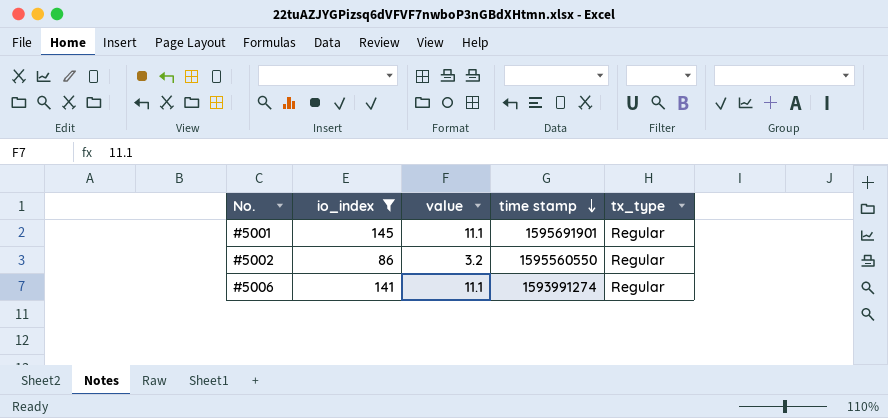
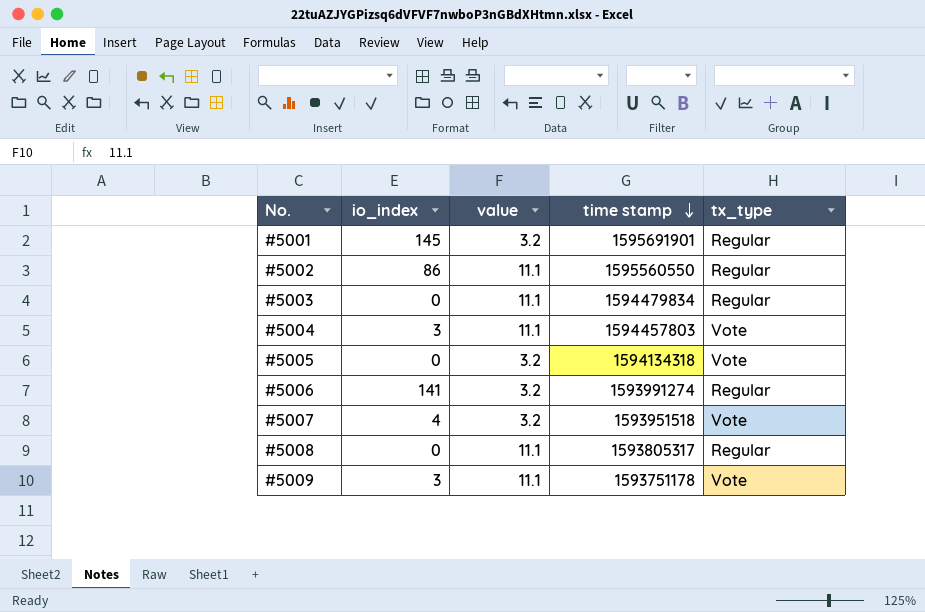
filter: io_index >= 86 -> none
#5001 | value: 11.1 -> 3.2
#5002 | value: 3.2 -> 11.1
#5006 | value: 11.1 -> 3.2

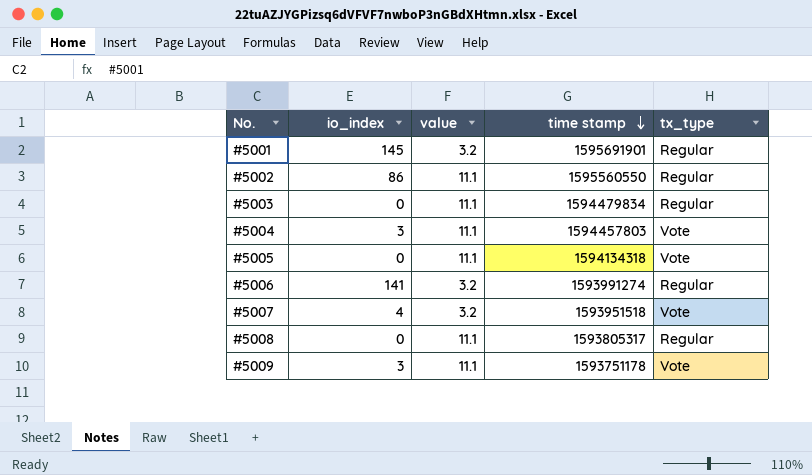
#5005 | value: 3.2 -> 11.1

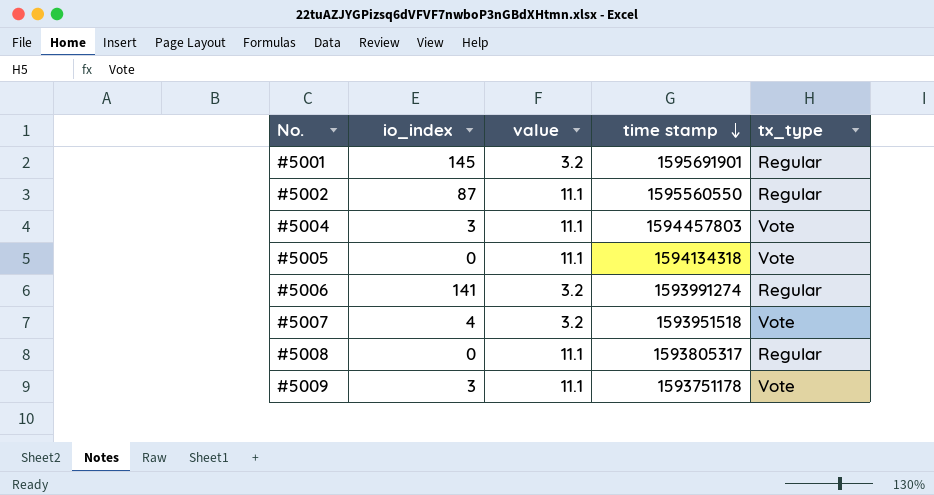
row #5003: 0 | 11.1 | 1594479834 | Regular -> none
#5002 | io_index: 86 -> 87

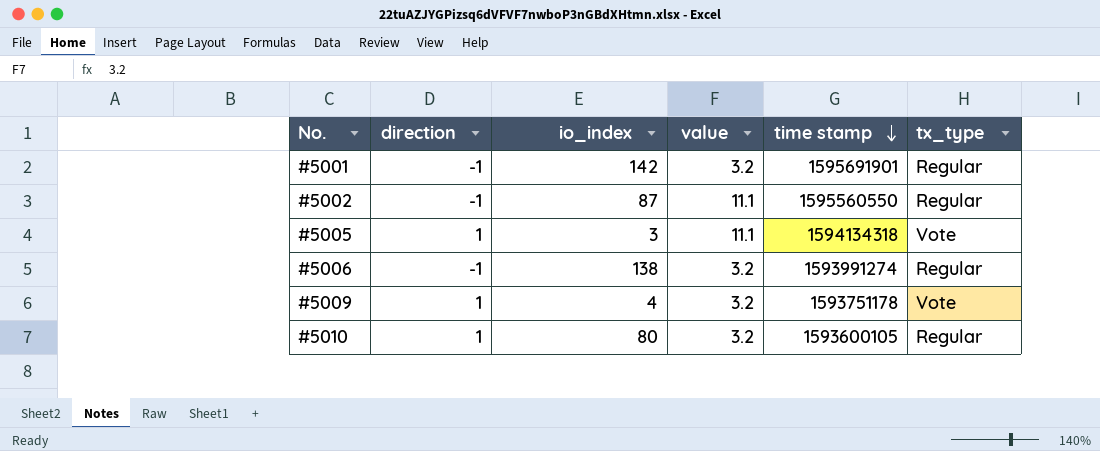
column direction | position: none -> 2
row #5004: 3 | 11.1 | 1594457803 | Vote -> none
row #5007: 4 | 3.2 | 1593951518 | Vote -> none
row #5008: 0 | 11.1 | 1593805317 | Regular -> none
#5001 | io_index: 145 -> 142
#5005 | io_index: 0 -> 3
#5006 | io_index: 141 -> 138
#5009 | io_index: 3 -> 4
#5009 | value: 11.1 -> 3.2
row #5010: none -> 1 | 80 | 3.2 | 1593600105 | Regular

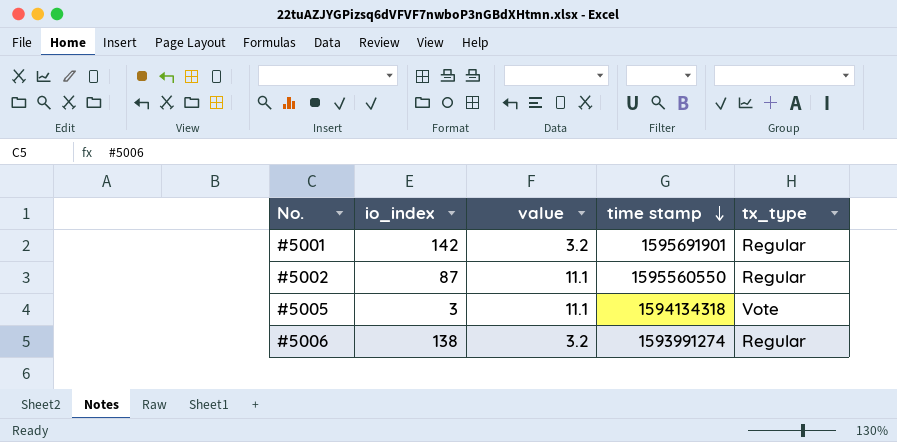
column direction | position: 2 -> none
row #5009: 1 | 4 | 3.2 | 1593751178 | Vote -> none
row #5010: 1 | 80 | 3.2 | 1593600105 | Regular -> none

